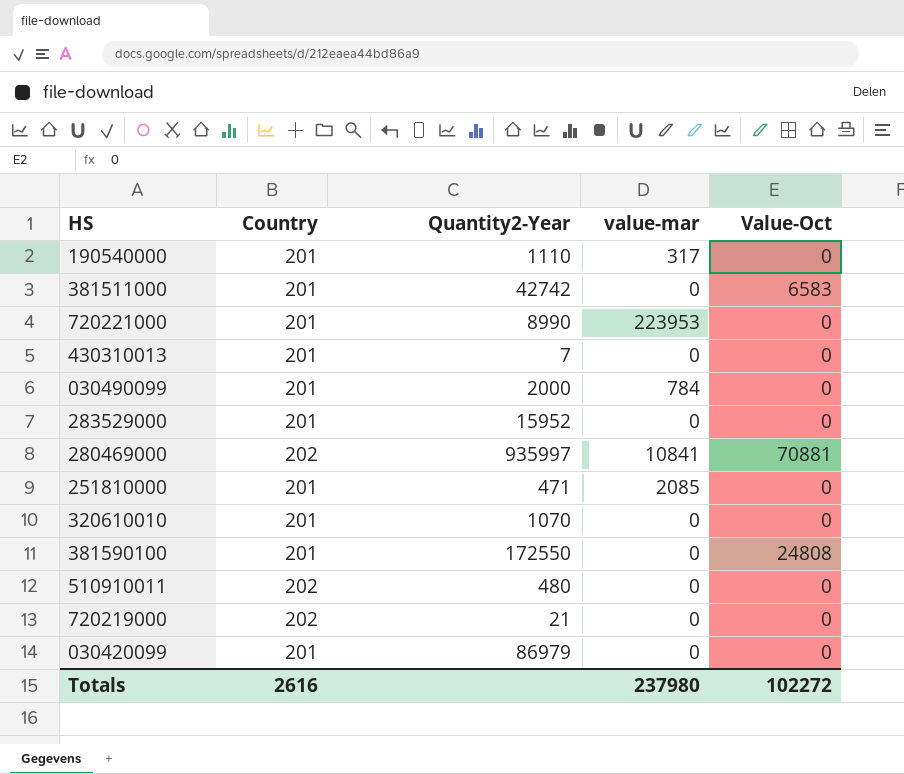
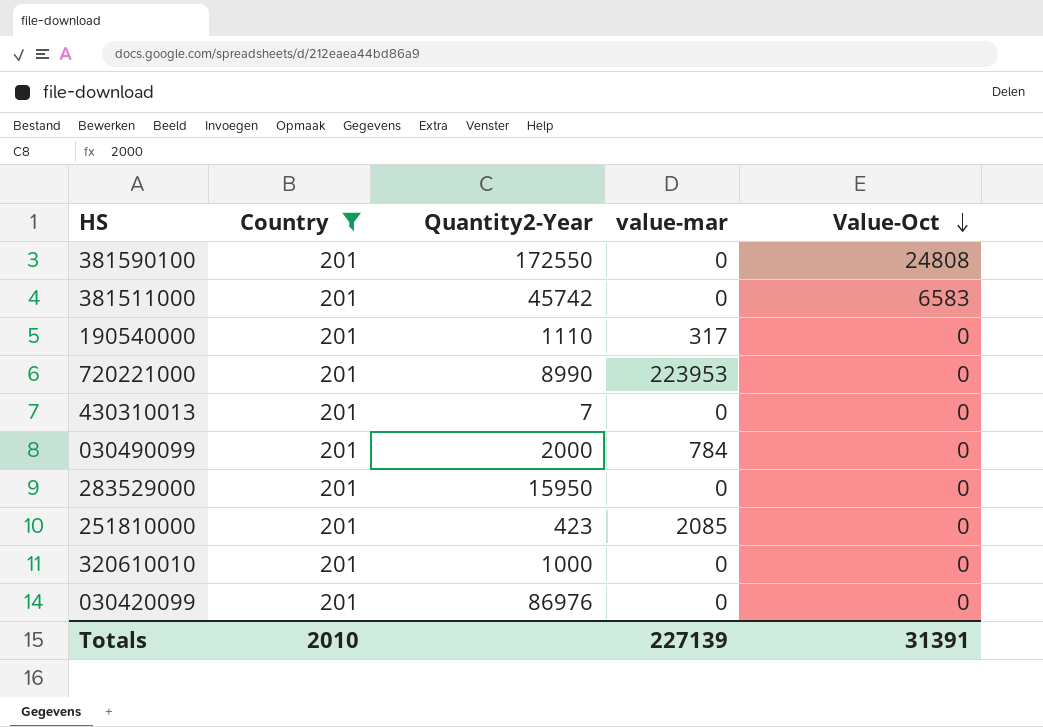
filter: none -> Country = 201
row order: none -> Value-Oct descending
381511000 | Quantity2-Year: 42742 -> 45742
283529000 | Quantity2-Year: 15952 -> 15950
251810000 | Quantity2-Year: 471 -> 423
320610010 | Quantity2-Year: 1070 -> 1000
030420099 | Quantity2-Year: 86979 -> 86976
Totals | Country: 2616 -> 2010
Totals | value-mar: 237980 -> 227139
Totals | Value-Oct: 102272 -> 31391

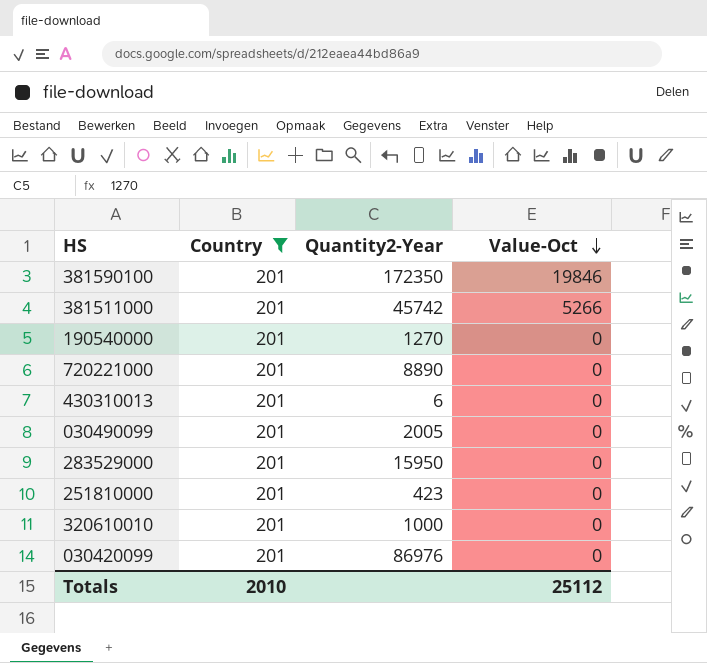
column value-mar | position: 4 -> none
381590100 | Quantity2-Year: 172550 -> 172350
381590100 | Value-Oct: 24808 -> 19846
381511000 | Value-Oct: 6583 -> 5266
190540000 | Quantity2-Year: 1110 -> 1270
720221000 | Quantity2-Year: 8990 -> 8890
430310013 | Quantity2-Year: 7 -> 6
030490099 | Quantity2-Year: 2000 -> 2005
Totals | Value-Oct: 31391 -> 25112

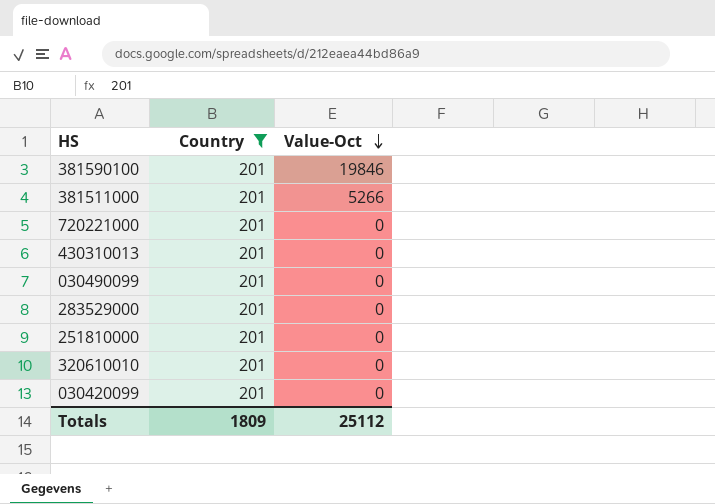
column Quantity2-Year | position: 3 -> none
row 190540000: 201 | 1270 | 0 -> none
Totals | Country: 2010 -> 1809

